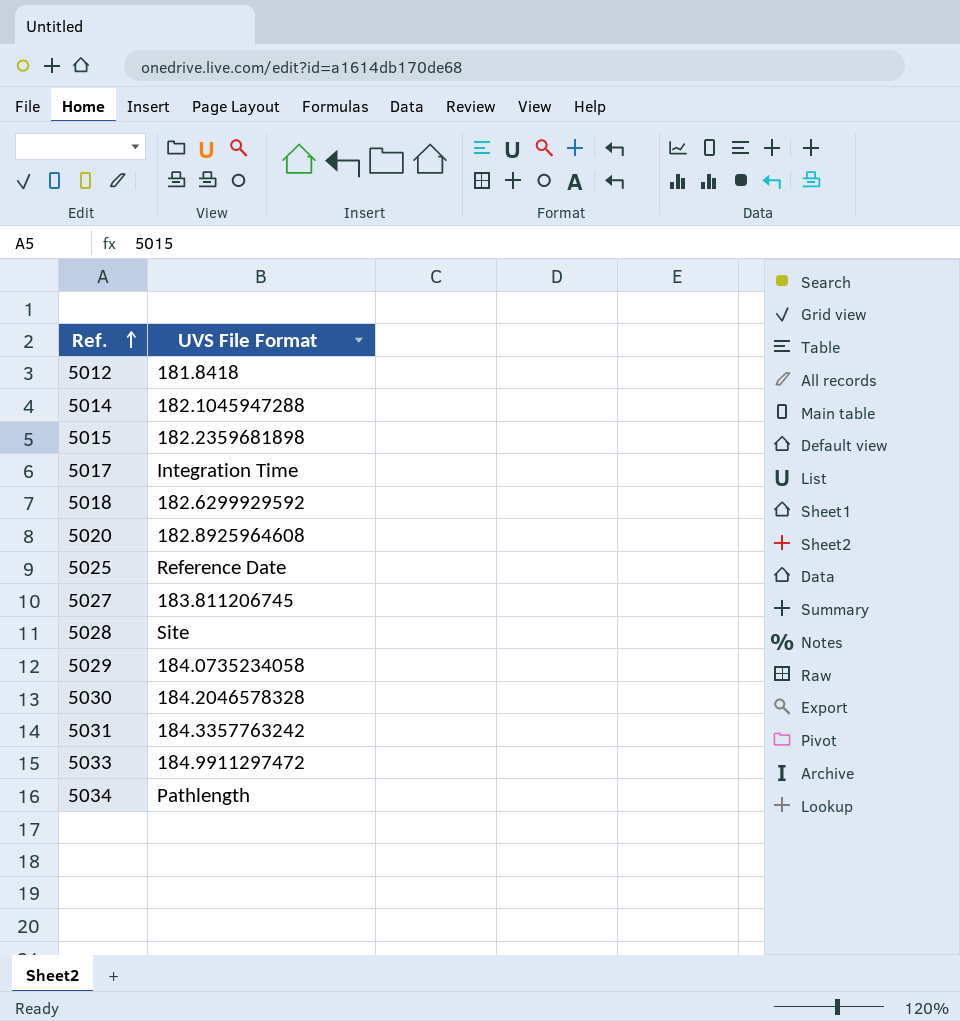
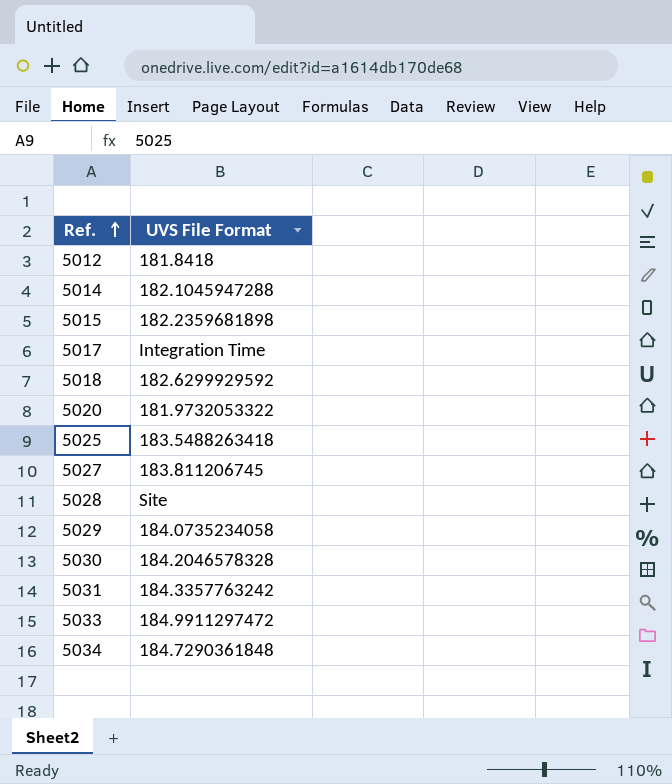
5020 | UVS File Format: 182.8925964608 -> 181.9732053322
5025 | UVS File Format: Reference Date -> 183.5488263418
5034 | UVS File Format: Pathlength -> 184.7290361848

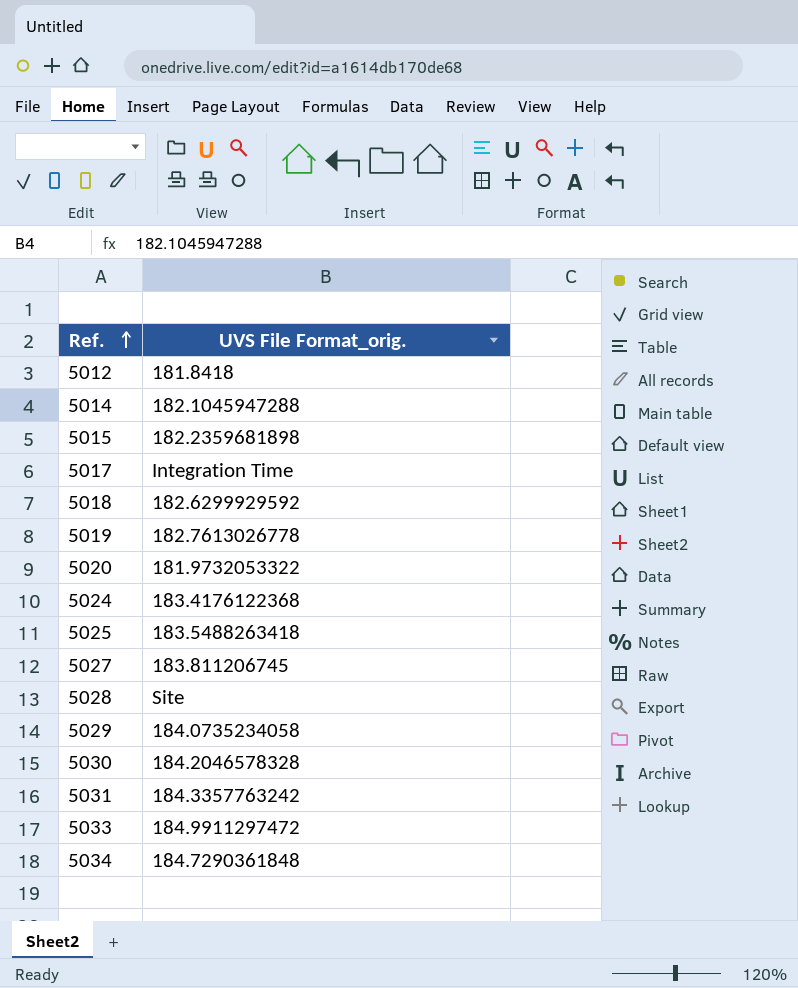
column name: UVS File Format -> UVS File Format_orig.
row 5019: none -> 182.7613026778
row 5024: none -> 183.4176122368

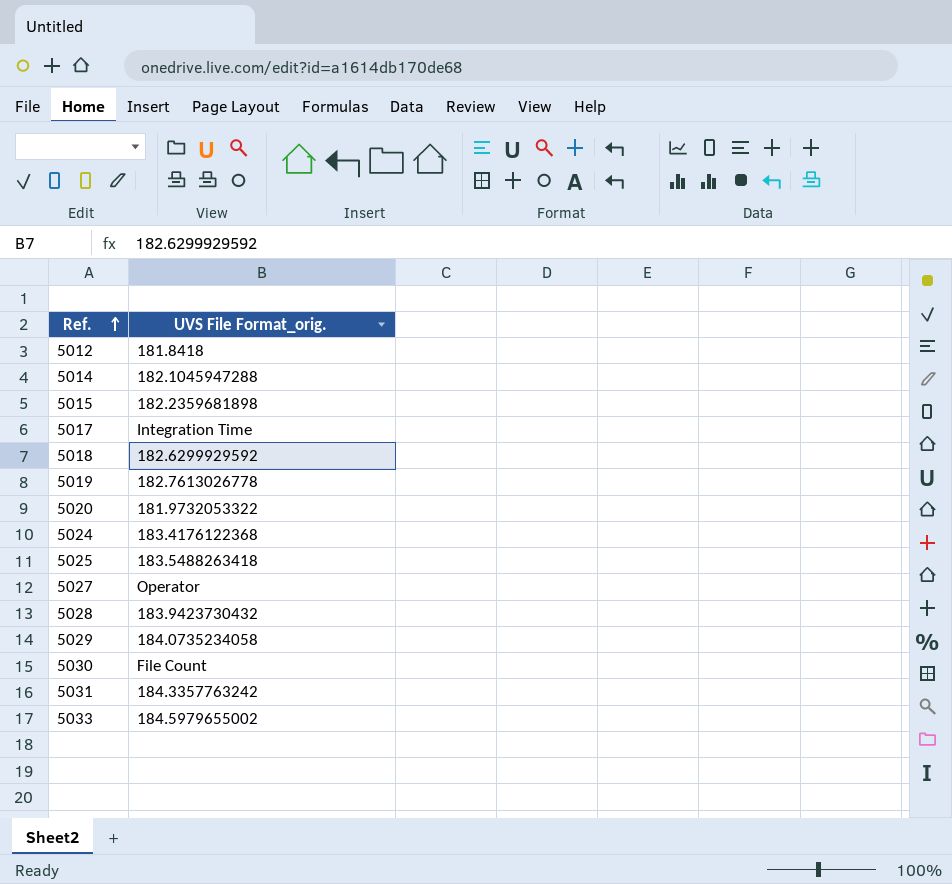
row 5034: 184.7290361848 -> none
5027 | UVS File Format_orig.: 183.811206745 -> Operator
5028 | UVS File Format_orig.: Site -> 183.9423730432
5030 | UVS File Format_orig.: 184.2046578328 -> File Count
5033 | UVS File Format_orig.: 184.9911297472 -> 184.5979655002

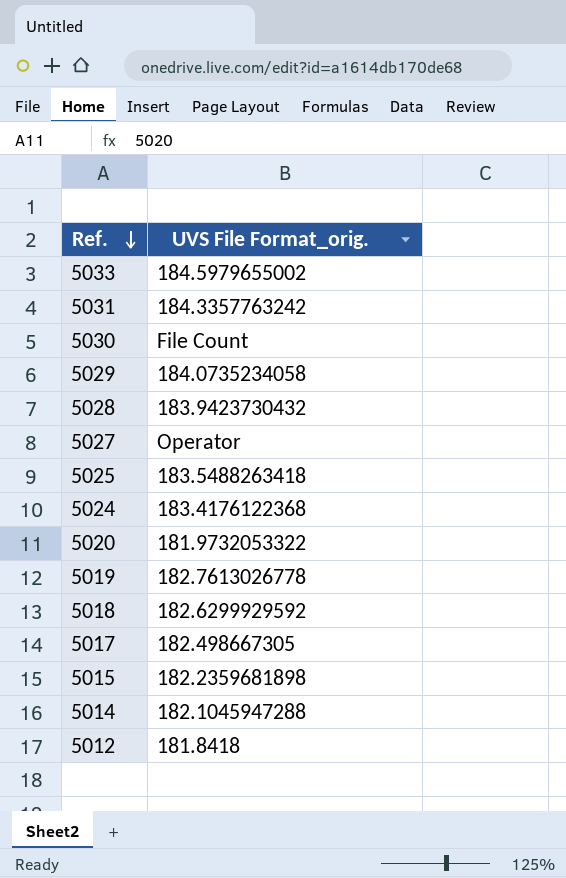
row order: Ref. ascending -> Ref. descending
5017 | UVS File Format_orig.: Integration Time -> 182.498667305

